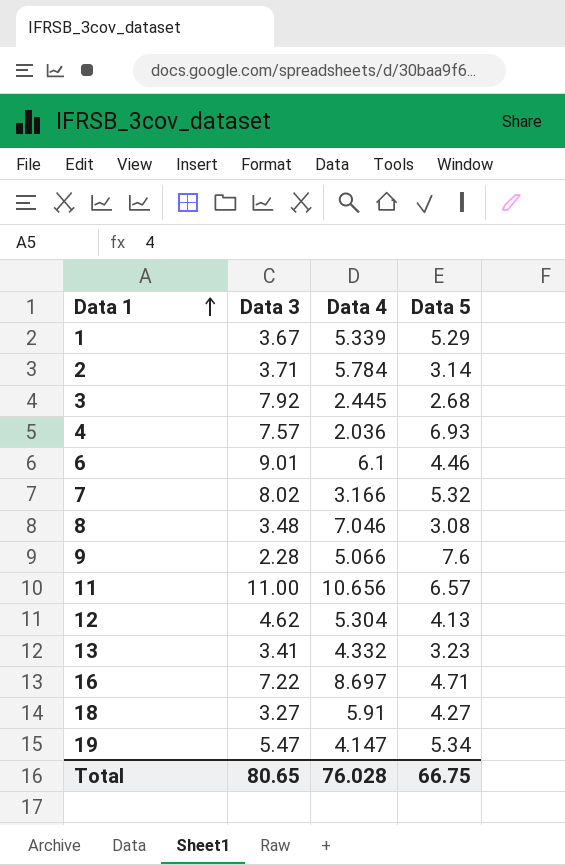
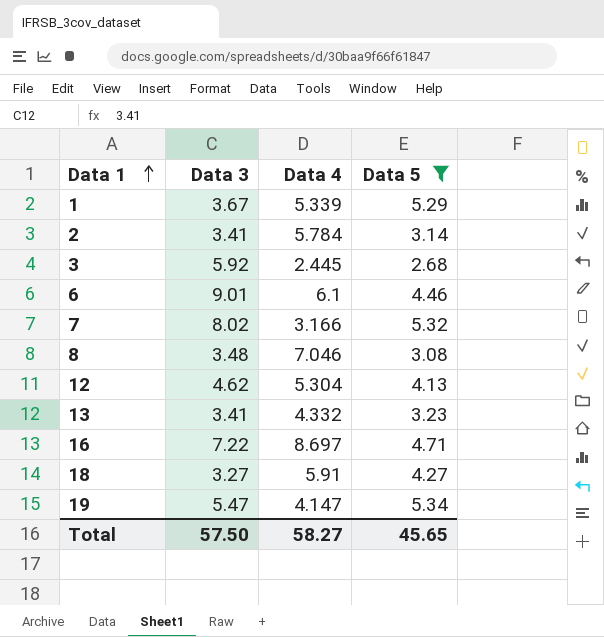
filter: none -> Data 5 <= 5.34
2 | Data 3: 3.71 -> 3.41
3 | Data 3: 7.92 -> 5.92
Total | Data 3: 80.65 -> 57.50
Total | Data 4: 76.028 -> 58.27
Total | Data 5: 66.75 -> 45.65

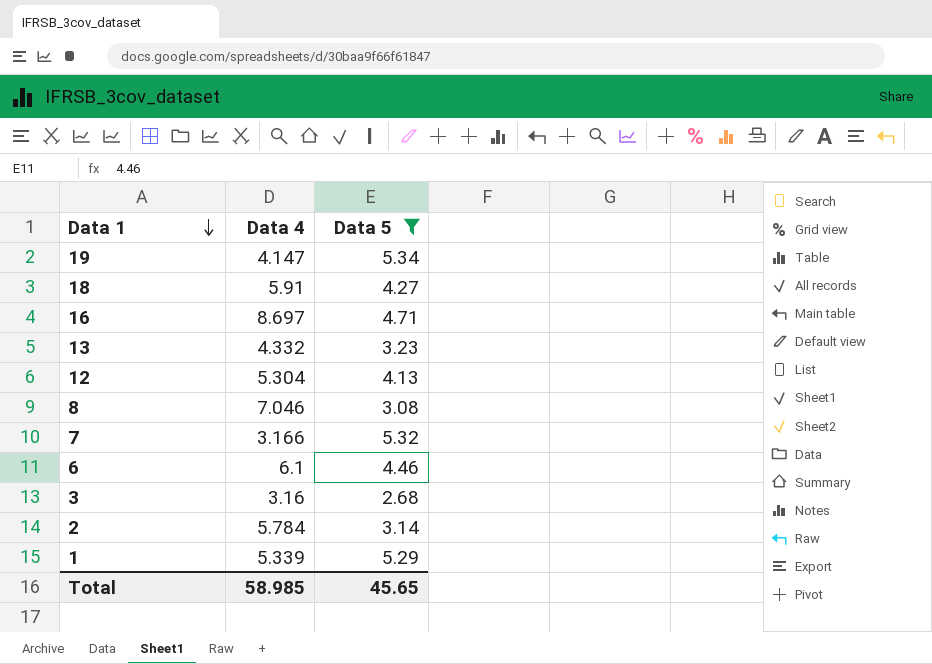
row order: Data 1 ascending -> Data 1 descending
column Data 3 | position: 2 -> none
3 | Data 4: 2.445 -> 3.16
Total | Data 4: 58.27 -> 58.985

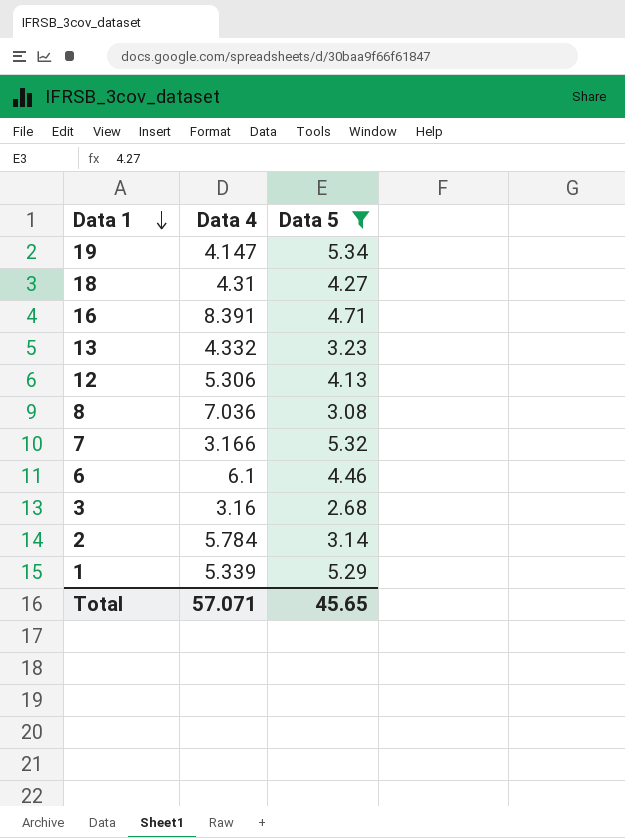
18 | Data 4: 5.91 -> 4.31
16 | Data 4: 8.697 -> 8.391
12 | Data 4: 5.304 -> 5.306
8 | Data 4: 7.046 -> 7.036
Total | Data 4: 58.985 -> 57.071

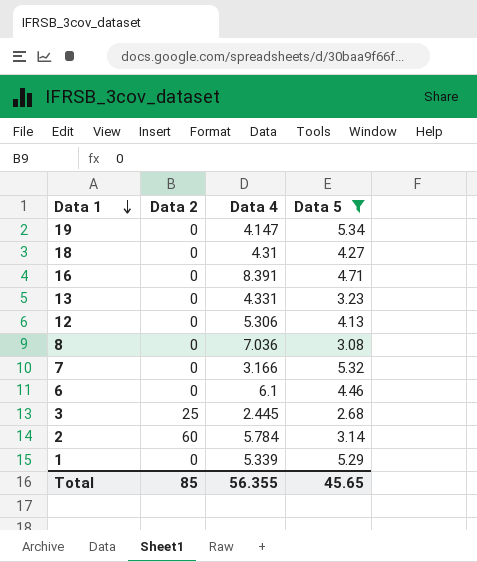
column Data 2 | position: none -> 2
13 | Data 4: 4.332 -> 4.331
3 | Data 4: 3.16 -> 2.445
Total | Data 4: 57.071 -> 56.355

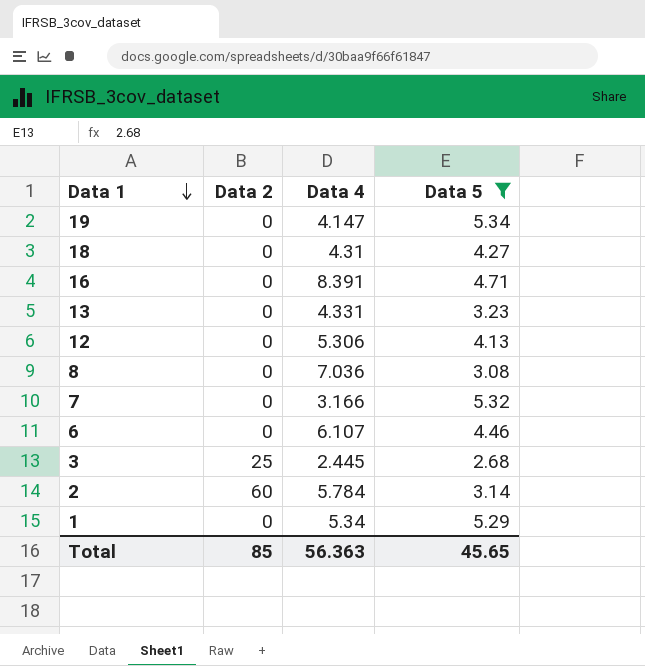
6 | Data 4: 6.1 -> 6.107
1 | Data 4: 5.339 -> 5.34
Total | Data 4: 56.355 -> 56.363

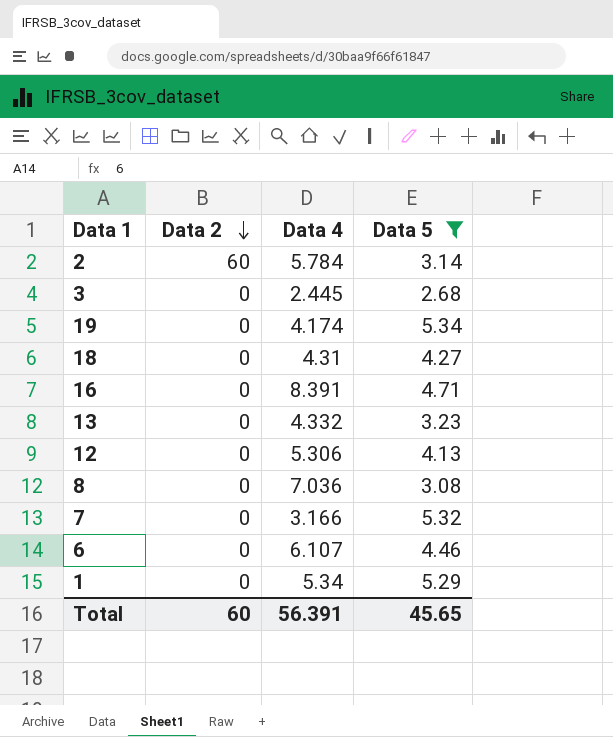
row order: Data 1 descending -> Data 2 descending
3 | Data 2: 25 -> 0
19 | Data 4: 4.147 -> 4.174
13 | Data 4: 4.331 -> 4.332
Total | Data 2: 85 -> 60
Total | Data 4: 56.363 -> 56.391

